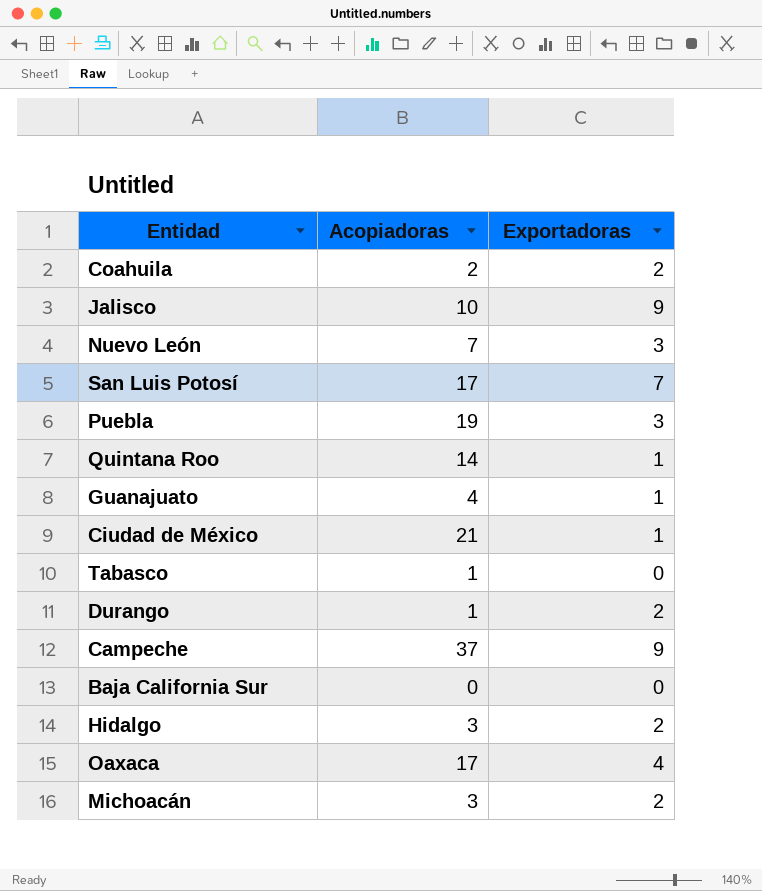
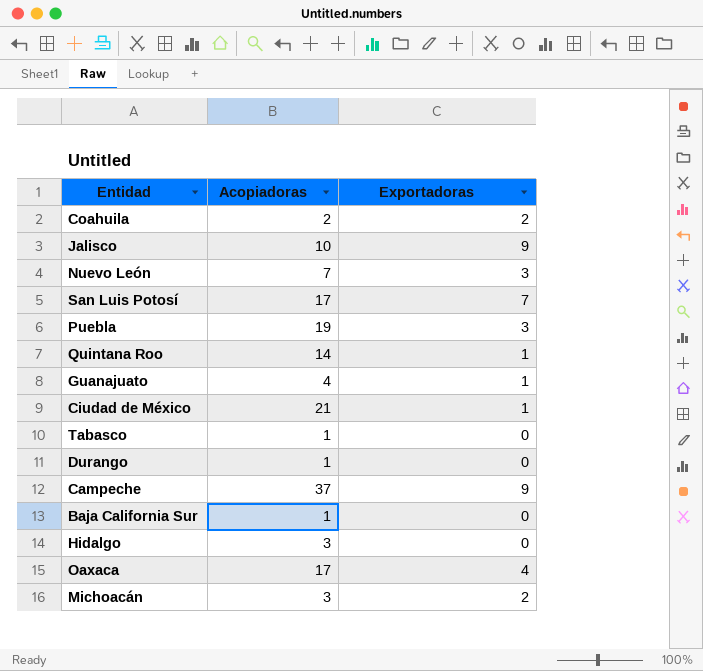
Durango | Exportadoras: 2 -> 0
Baja California Sur | Acopiadoras: 0 -> 1
Hidalgo | Exportadoras: 2 -> 0

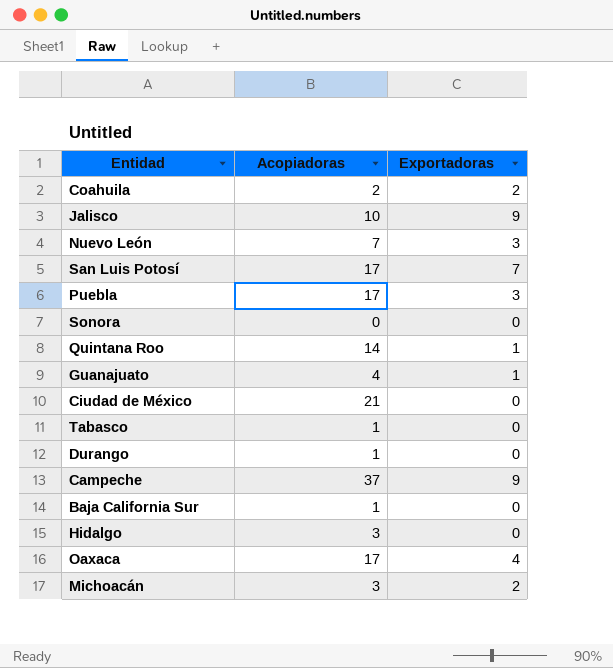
Puebla | Acopiadoras: 19 -> 17
row Sonora: none -> 0 | 0
Ciudad de México | Exportadoras: 1 -> 0

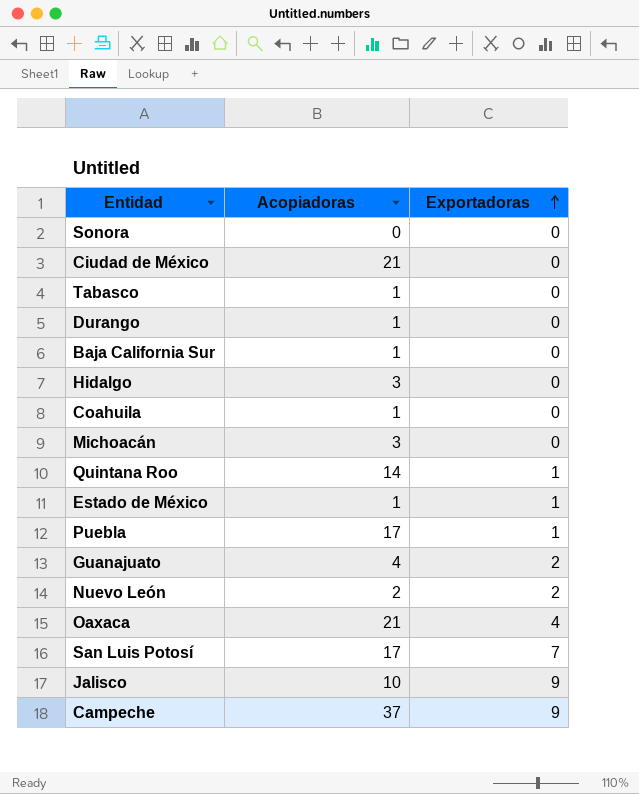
row order: none -> Exportadoras ascending
Coahuila | Acopiadoras: 2 -> 1
Coahuila | Exportadoras: 2 -> 0
Michoacán | Exportadoras: 2 -> 0
row Estado de México: none -> 1 | 1
Puebla | Exportadoras: 3 -> 1
Guanajuato | Exportadoras: 1 -> 2
Nuevo León | Acopiadoras: 7 -> 2
Nuevo León | Exportadoras: 3 -> 2
Oaxaca | Acopiadoras: 17 -> 21

